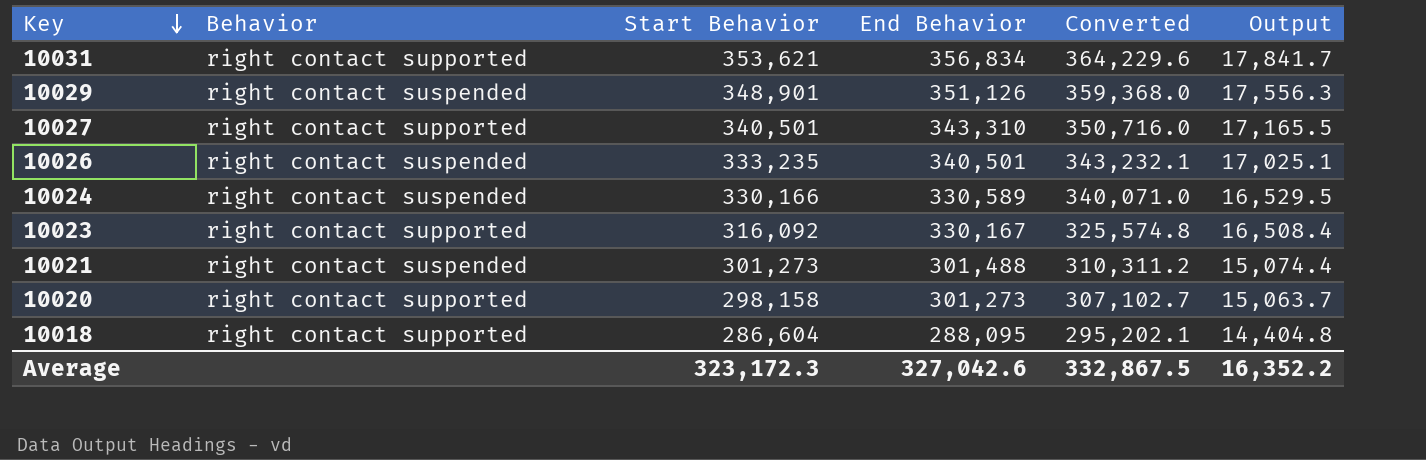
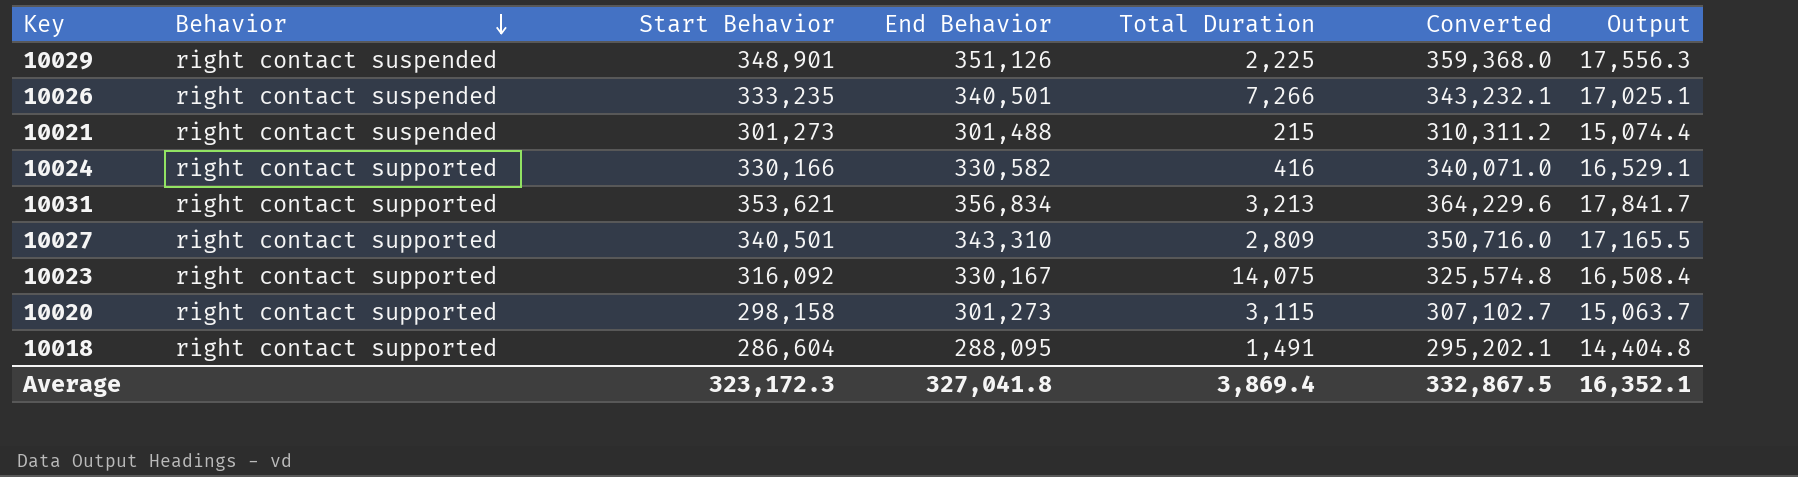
row order: Key descending -> Behavior descending
column Total Duration | formula: none -> [End Behavior] - [Start Behavior]
10024 | Behavior: right contact suspended -> right contact supported
10024 | End Behavior: 330,589 -> 330,582
10024 | Output: 16,529.5 -> 16,529.1
Average | End Behavior: 327,042.6 -> 327,041.8
Average | Output: 16,352.2 -> 16,352.1

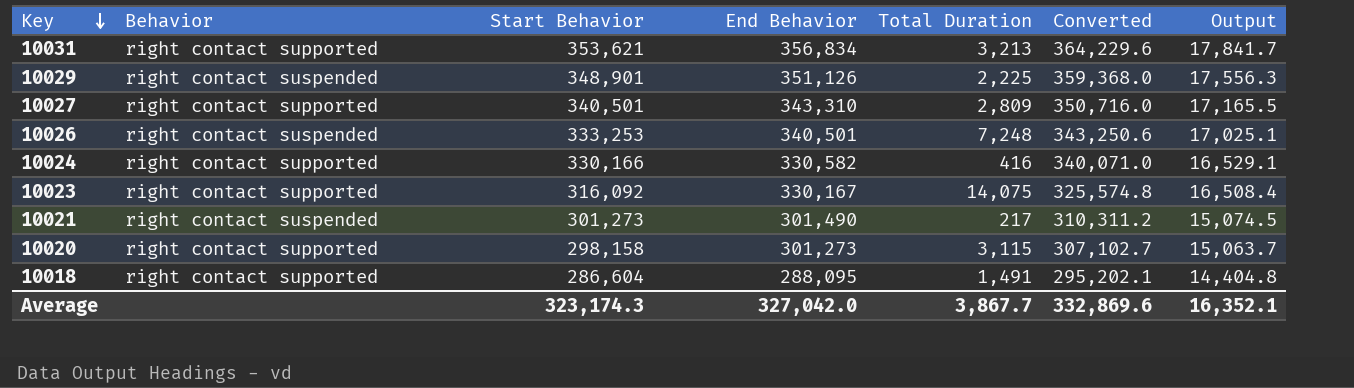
row order: Behavior descending -> Key descending
10026 | Start Behavior: 333,235 -> 333,253
10026 | Total Duration: 7,266 -> 7,248
10026 | Converted: 343,232.1 -> 343,250.6
10021 | End Behavior: 301,488 -> 301,490
10021 | Total Duration: 215 -> 217
10021 | Output: 15,074.4 -> 15,074.5
Average | Start Behavior: 323,172.3 -> 323,174.3
Average | End Behavior: 327,041.8 -> 327,042.0
Average | Total Duration: 3,869.4 -> 3,867.7
Average | Converted: 332,867.5 -> 332,869.6

